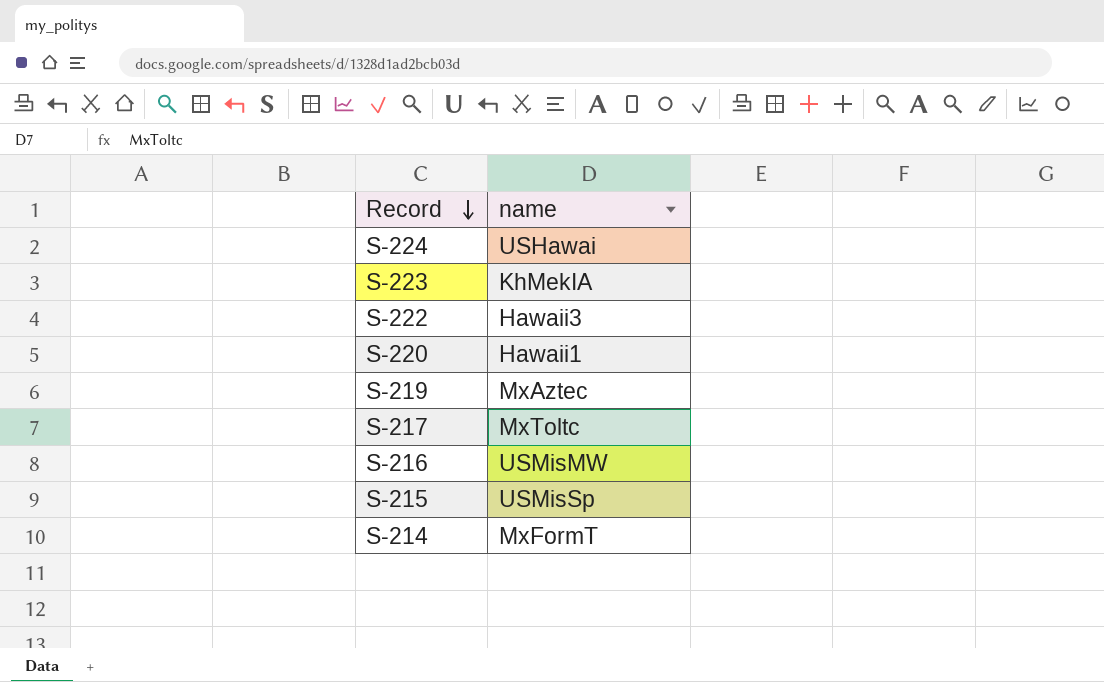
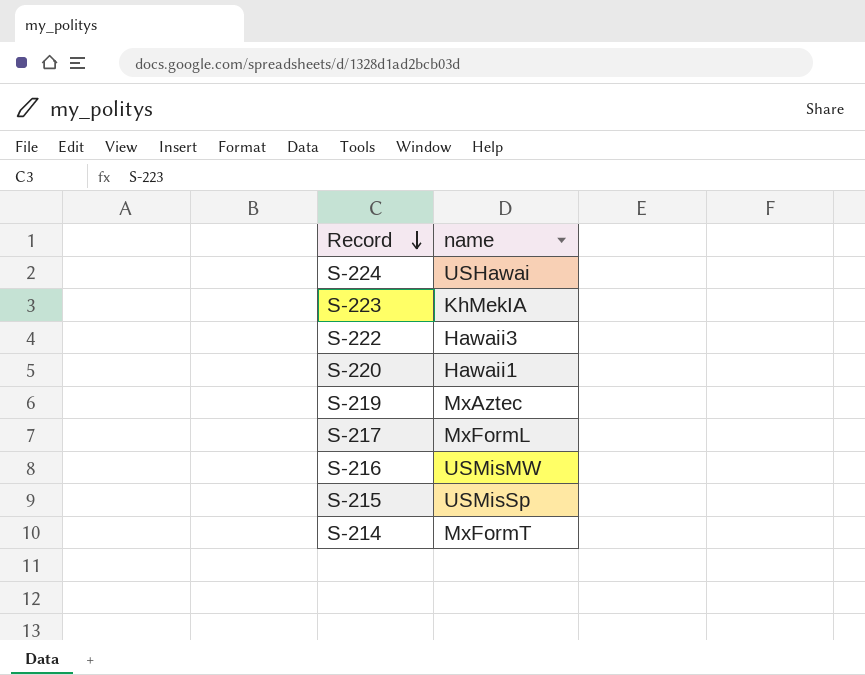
S-217 | name: MxToltc -> MxFormL

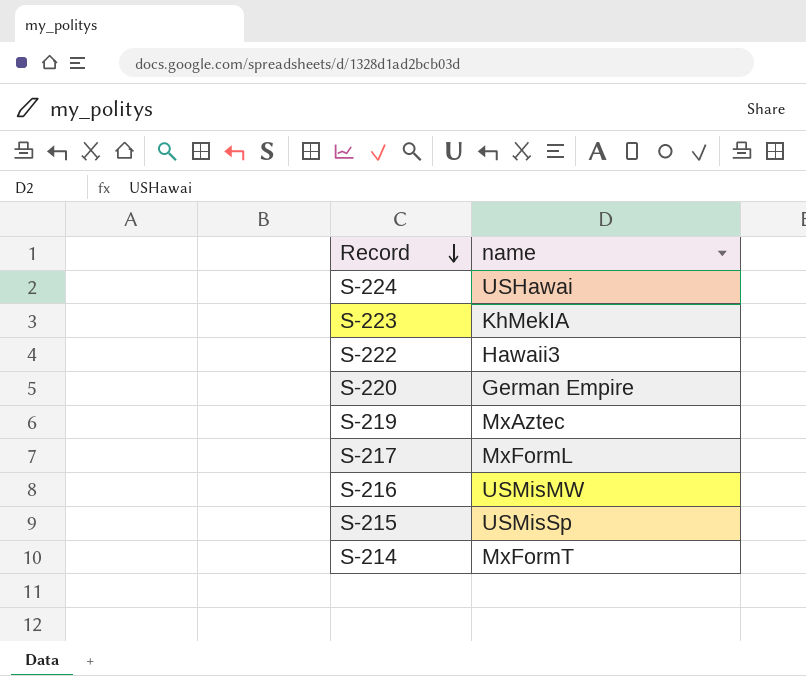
S-220 | name: Hawaii1 -> German Empire

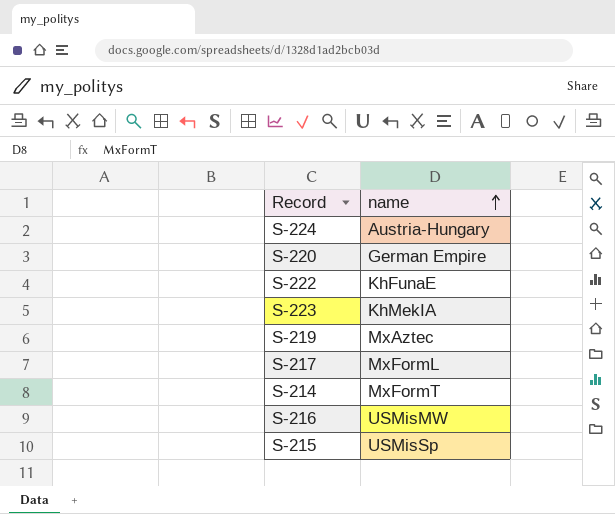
row order: Record descending -> name ascending
S-224 | name: USHawai -> Austria-Hungary
S-222 | name: Hawaii3 -> KhFunaE

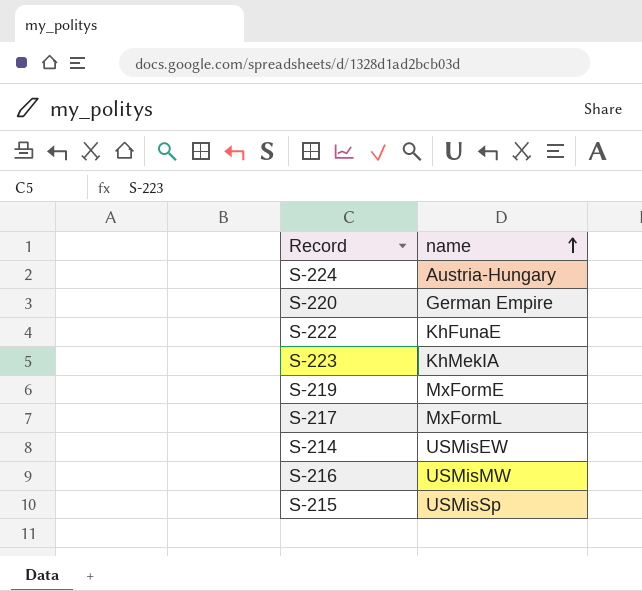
S-219 | name: MxAztec -> MxFormE
S-214 | name: MxFormT -> USMisEW

